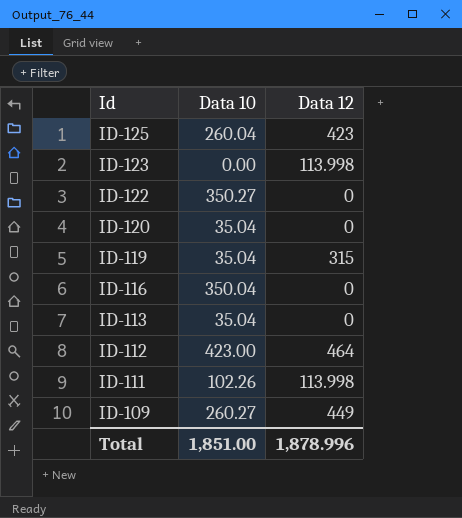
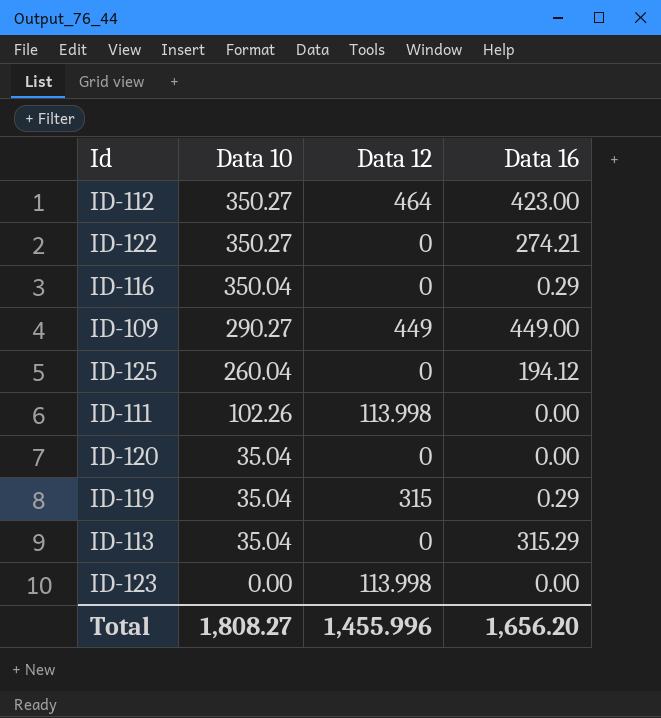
row order: Id descending -> Data 10 descending
column Data 16 | position: none -> 4
ID-112 | Data 10: 423.00 -> 350.27
ID-109 | Data 10: 260.27 -> 290.27
ID-125 | Data 12: 423 -> 0
Total | Data 10: 1,851.00 -> 1,808.27
Total | Data 12: 1,878.996 -> 1,455.996

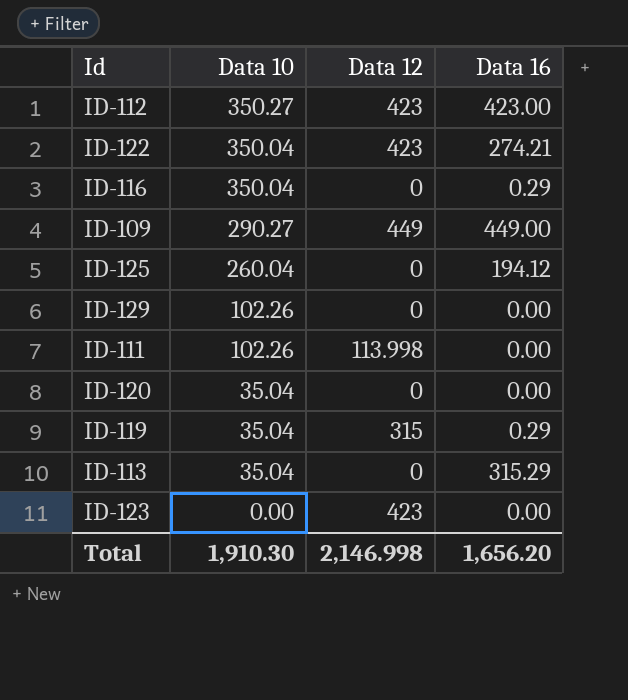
ID-112 | Data 12: 464 -> 423
ID-122 | Data 10: 350.27 -> 350.04
ID-122 | Data 12: 0 -> 423
row ID-129: none -> 102.26 | 0 | 0.00
ID-123 | Data 12: 113.998 -> 423
Total | Data 10: 1,808.27 -> 1,910.30
Total | Data 12: 1,455.996 -> 2,146.998

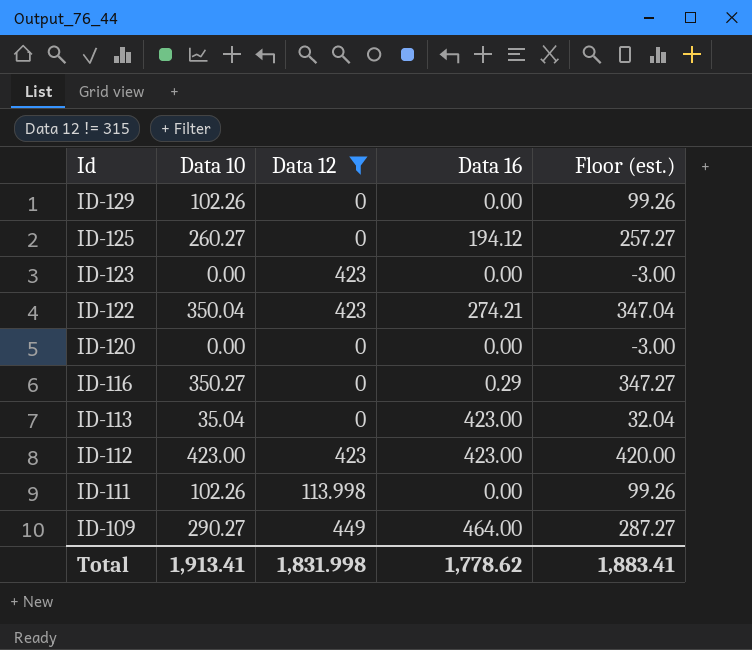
filter: none -> Data 12 != 315
row order: Data 10 descending -> Id descending
column Floor (est.) | formula: none -> [Data 10] - 3
ID-125 | Data 10: 260.04 -> 260.27
ID-120 | Data 10: 35.04 -> 0.00
ID-116 | Data 10: 350.04 -> 350.27
ID-113 | Data 16: 315.29 -> 423.00
ID-112 | Data 10: 350.27 -> 423.00
ID-109 | Data 16: 449.00 -> 464.00
Total | Data 10: 1,910.30 -> 1,913.41
Total | Data 12: 2,146.998 -> 1,831.998
Total | Data 16: 1,656.20 -> 1,778.62

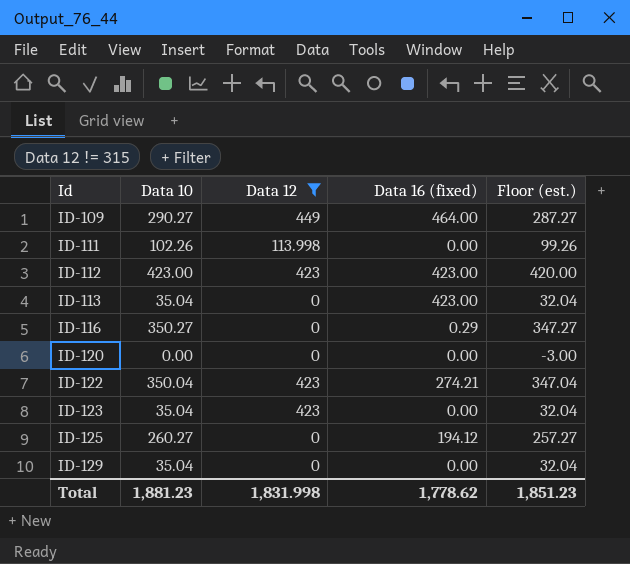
row order: Id descending -> Id ascending
column name: Data 16 -> Data 16 (fixed)
ID-123 | Data 10: 0.00 -> 35.04
ID-123 | Floor (est.): -3.00 -> 32.04
ID-129 | Data 10: 102.26 -> 35.04
ID-129 | Floor (est.): 99.26 -> 32.04
Total | Data 10: 1,913.41 -> 1,881.23
Total | Floor (est.): 1,883.41 -> 1,851.23

